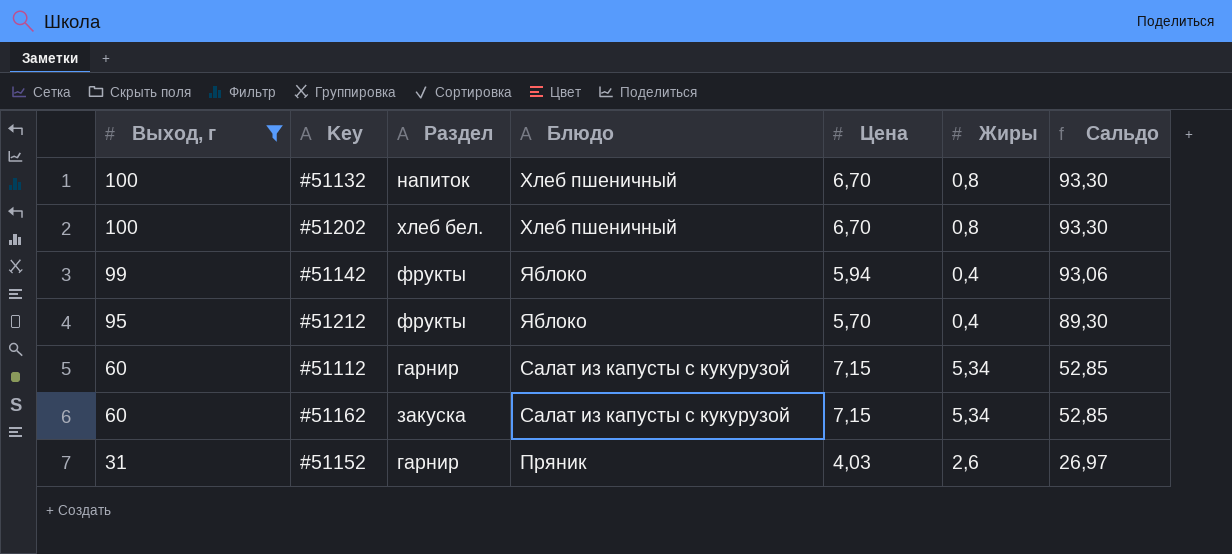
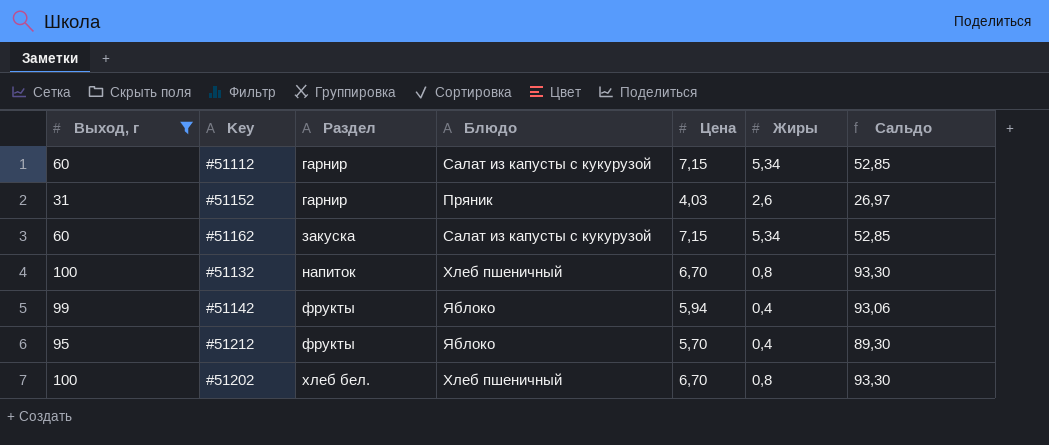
row order: Выход, г descending -> Раздел ascending

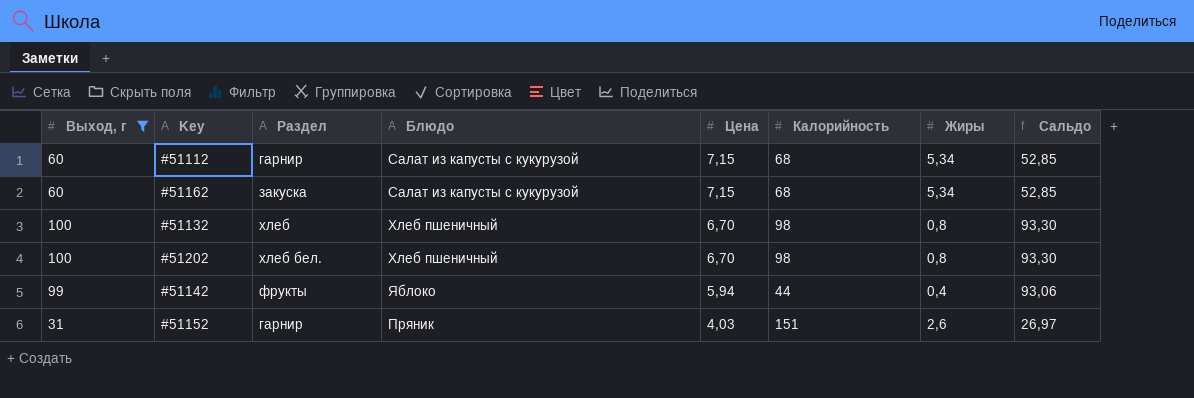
row order: Раздел ascending -> Цена descending
column Калорийность | position: none -> 6
row #51212: 95 | фрукты | Яблоко | 5,70 | 0,4 | 89,30 -> none
#51132 | Раздел: напиток -> хлеб

